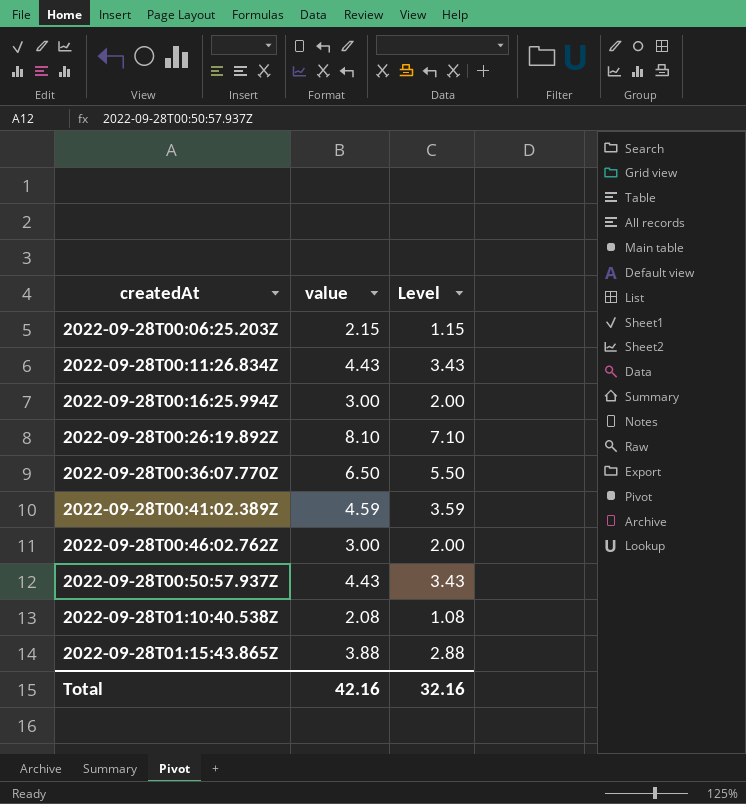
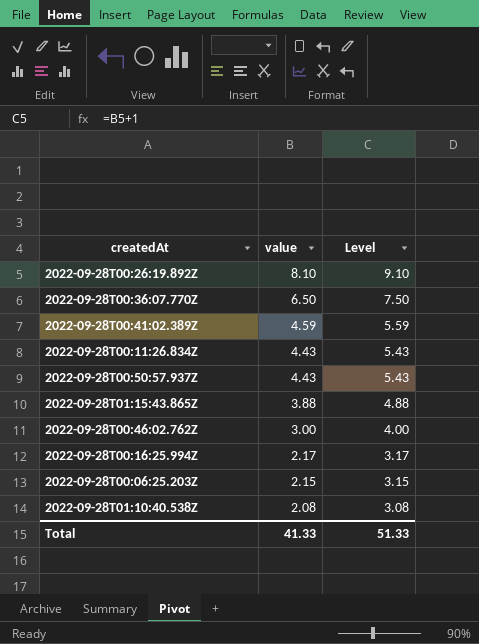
row order: createdAt ascending -> value descending
column Level | formula: [value] - 1 -> [value] + 1
2022-09-28T00:16:25.994Z | value: 3.00 -> 2.17
Total | value: 42.16 -> 41.33
Total | Level: 32.16 -> 51.33

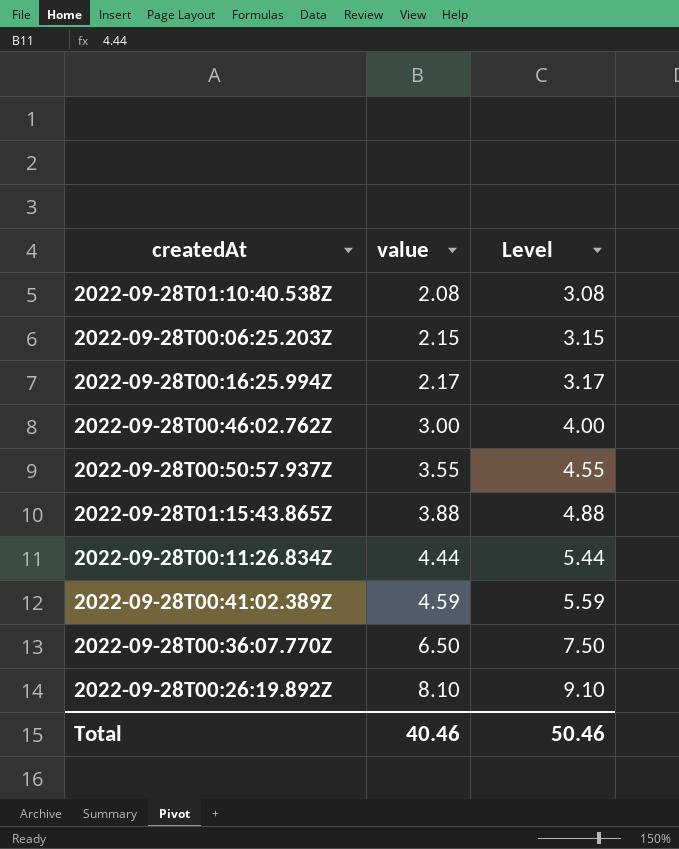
row order: value descending -> value ascending
2022-09-28T00:50:57.937Z | value: 4.43 -> 3.55
2022-09-28T00:50:57.937Z | Level: 5.43 -> 4.55
2022-09-28T00:11:26.834Z | value: 4.43 -> 4.44
2022-09-28T00:11:26.834Z | Level: 5.43 -> 5.44
Total | value: 41.33 -> 40.46
Total | Level: 51.33 -> 50.46

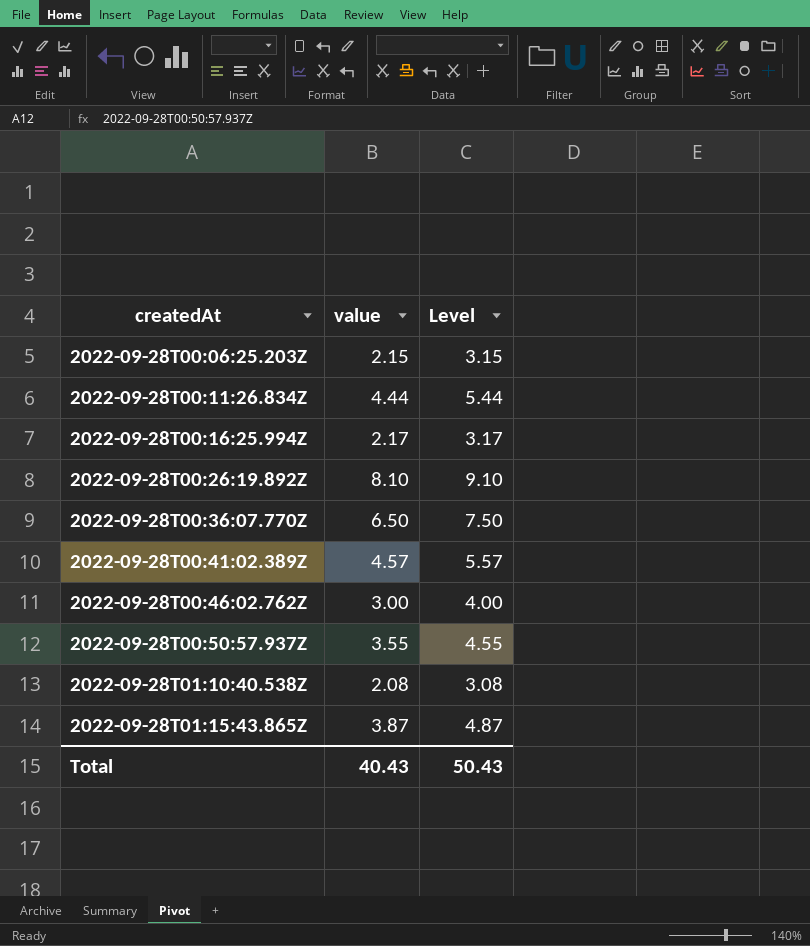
row order: value ascending -> createdAt ascending
2022-09-28T00:41:02.389Z | value: 4.59 -> 4.57
2022-09-28T00:41:02.389Z | Level: 5.59 -> 5.57
2022-09-28T01:15:43.865Z | value: 3.88 -> 3.87
2022-09-28T01:15:43.865Z | Level: 4.88 -> 4.87
Total | value: 40.46 -> 40.43
Total | Level: 50.46 -> 50.43

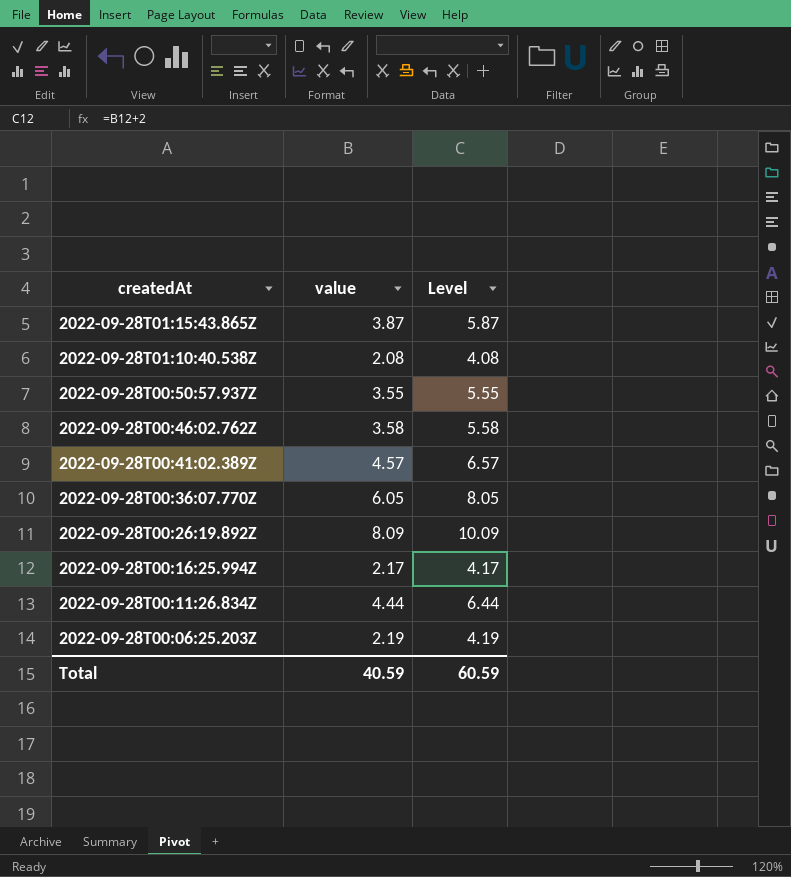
row order: createdAt ascending -> createdAt descending
column Level | formula: [value] + 1 -> [value] + 2
2022-09-28T00:46:02.762Z | value: 3.00 -> 3.58
2022-09-28T00:36:07.770Z | value: 6.50 -> 6.05
2022-09-28T00:26:19.892Z | value: 8.10 -> 8.09
2022-09-28T00:06:25.203Z | value: 2.15 -> 2.19
Total | value: 40.43 -> 40.59
Total | Level: 50.43 -> 60.59

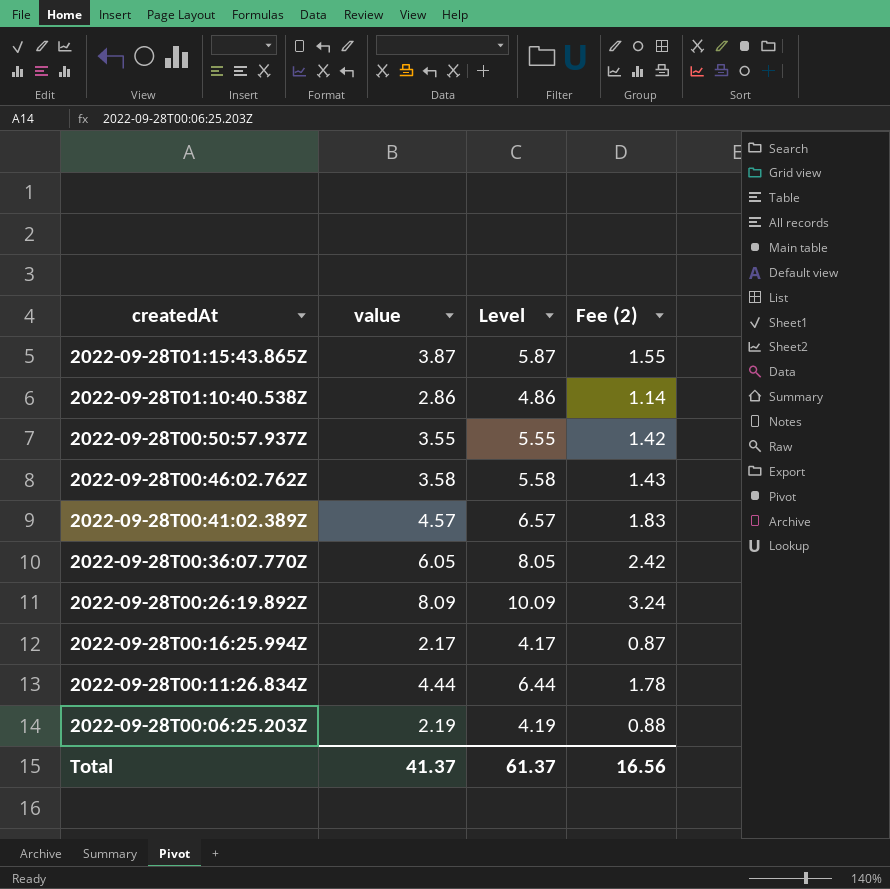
column Fee (2) | formula: none -> [value] * 0.4
2022-09-28T01:10:40.538Z | value: 2.08 -> 2.86
2022-09-28T01:10:40.538Z | Level: 4.08 -> 4.86
Total | value: 40.59 -> 41.37
Total | Level: 60.59 -> 61.37

